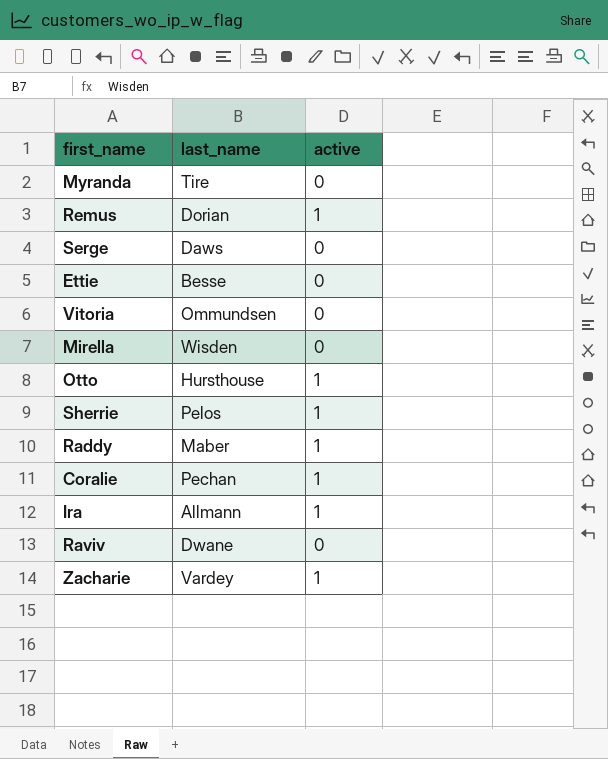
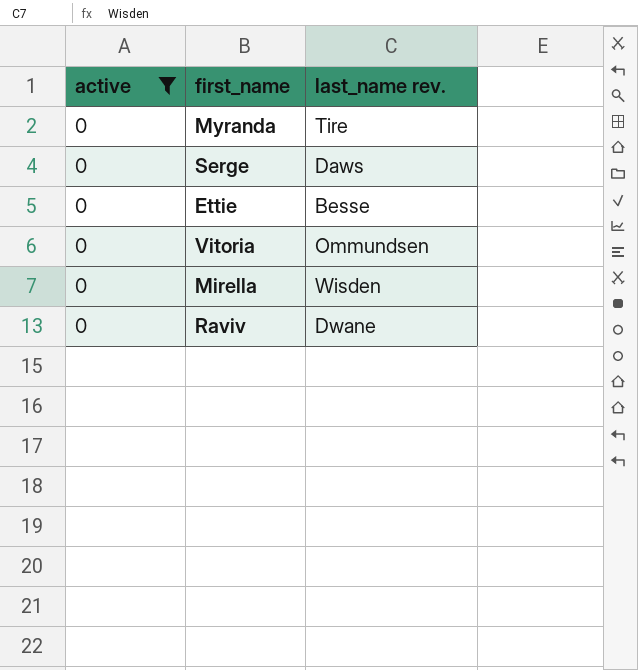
filter: none -> active = 0
column active | position: 3 -> 1
column name: last_name -> last_name rev.

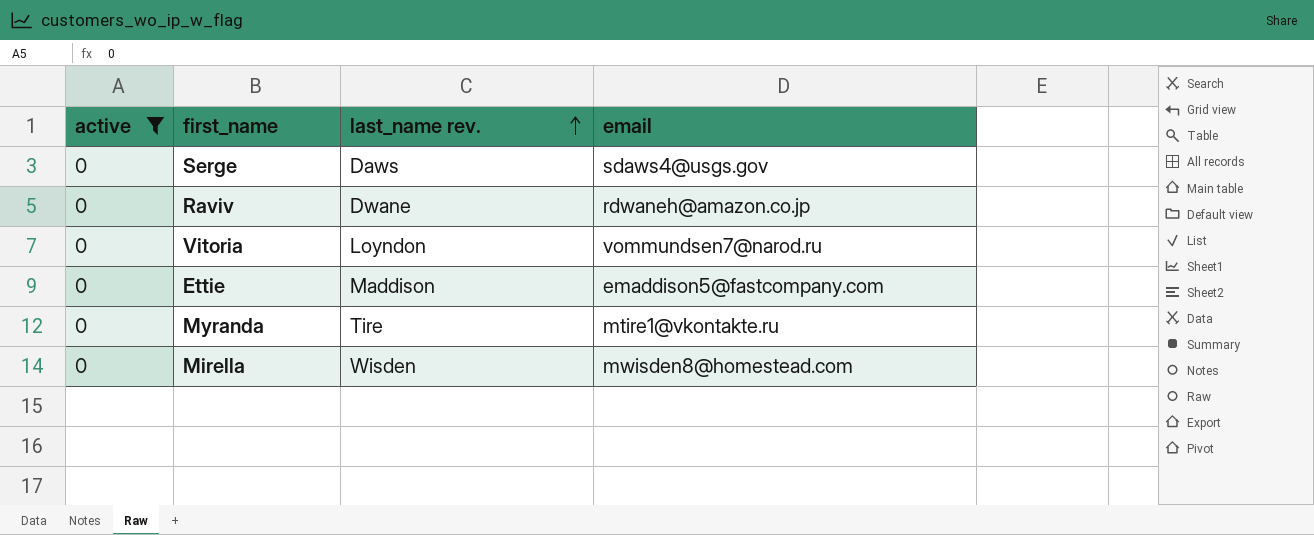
row order: none -> last_name rev. ascending
column email | position: none -> 4
Vitoria | last_name rev.: Ommundsen -> Loyndon
Ettie | last_name rev.: Besse -> Maddison

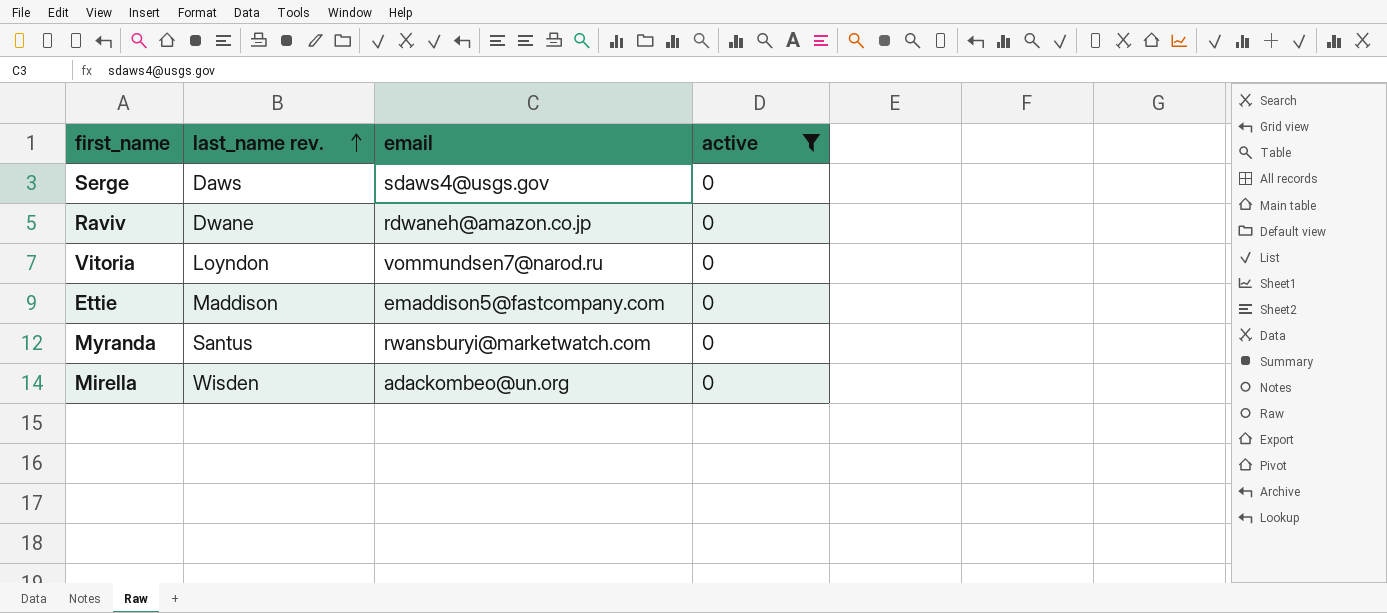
column active | position: 1 -> 4
Myranda | last_name rev.: Tire -> Santus
Myranda | email: mtire1@vkontakte.ru -> rwansburyi@marketwatch.com
Mirella | email: mwisden8@homestead.com -> adackombeo@un.org

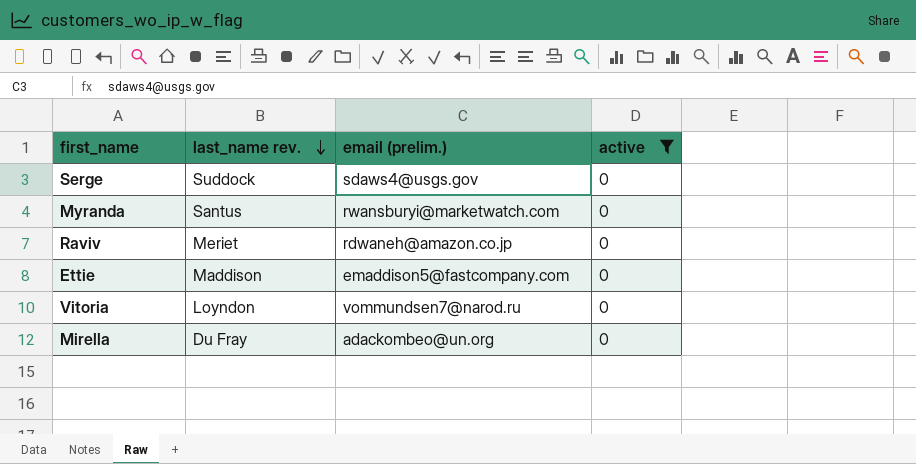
row order: last_name rev. ascending -> last_name rev. descending
column name: email -> email (prelim.)
Serge | last_name rev.: Daws -> Suddock
Raviv | last_name rev.: Dwane -> Meriet
Mirella | last_name rev.: Wisden -> Du Fray

